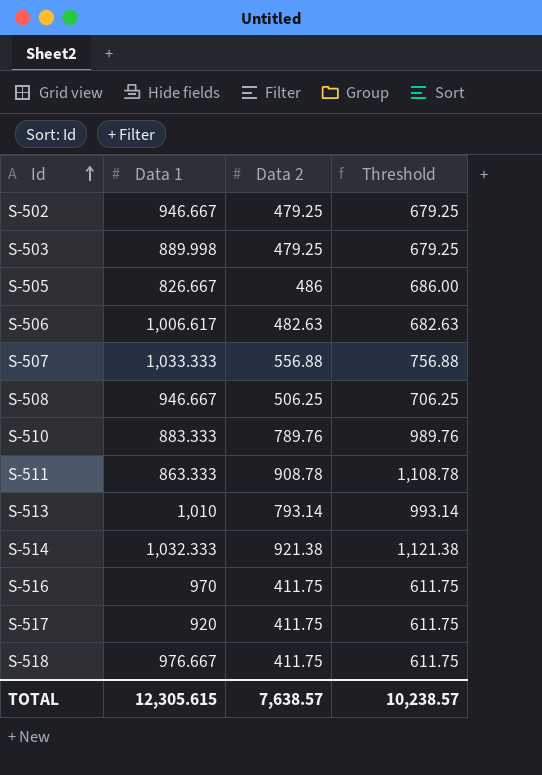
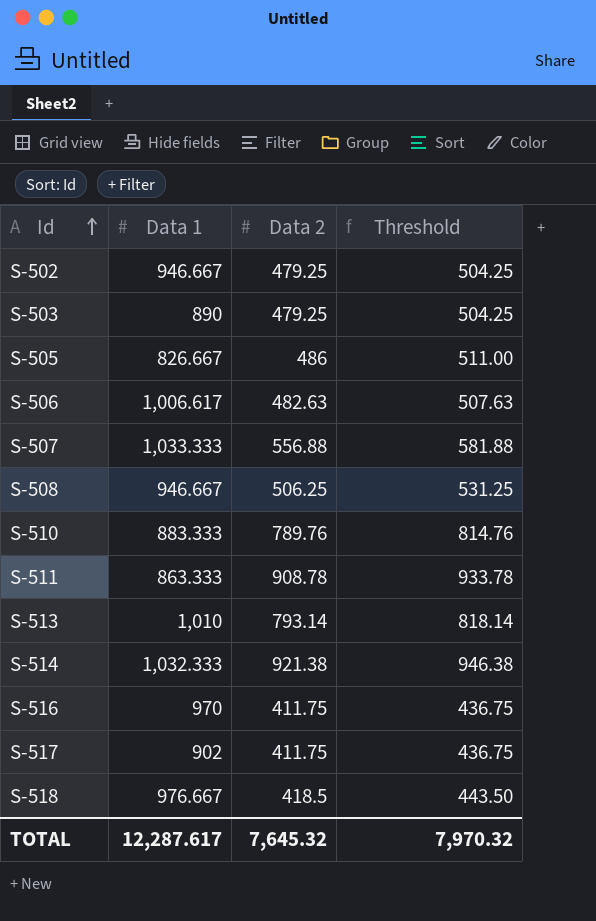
column Threshold | formula: [Data 2] + 200 -> [Data 2] + 25
S-503 | Data 1: 889.998 -> 890
S-517 | Data 1: 920 -> 902
S-518 | Data 2: 411.75 -> 418.5
TOTAL | Data 1: 12,305.615 -> 12,287.617
TOTAL | Data 2: 7,638.57 -> 7,645.32
TOTAL | Threshold: 10,238.57 -> 7,970.32

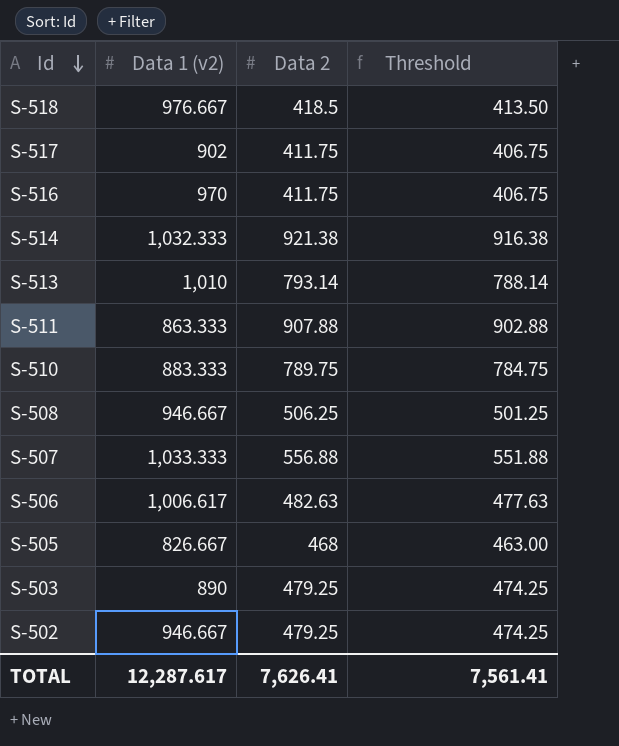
row order: Id ascending -> Id descending
column name: Data 1 -> Data 1 (v2)
column Threshold | formula: [Data 2] + 25 -> [Data 2] - 5
S-511 | Data 2: 908.78 -> 907.88
S-510 | Data 2: 789.76 -> 789.75
S-505 | Data 2: 486 -> 468
TOTAL | Data 2: 7,645.32 -> 7,626.41
TOTAL | Threshold: 7,970.32 -> 7,561.41

